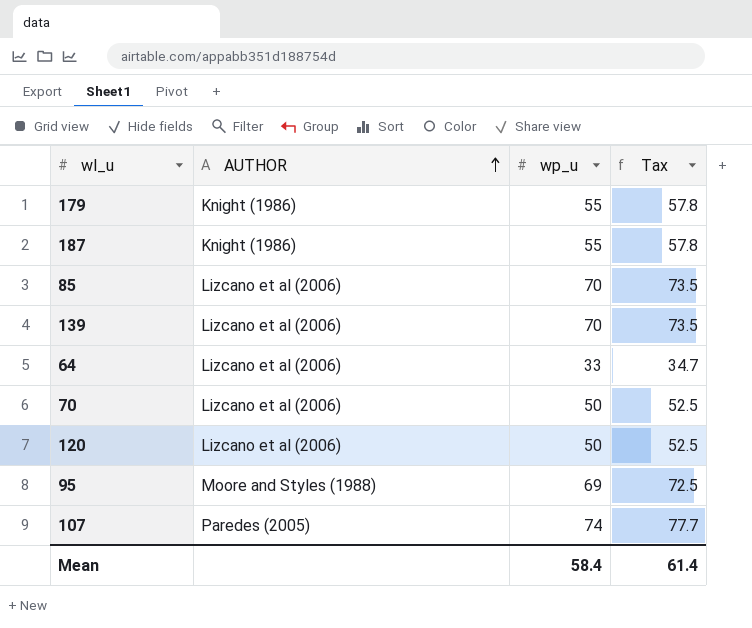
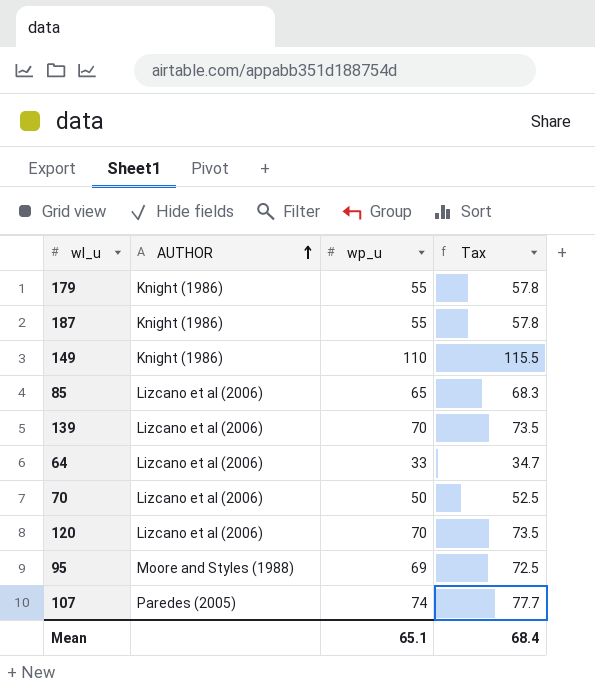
row 149: none -> Knight (1986) | 110 | 115.5
85 | wp_u: 70 -> 65
85 | Tax: 73.5 -> 68.3
120 | wp_u: 50 -> 70
120 | Tax: 52.5 -> 73.5
Mean | wp_u: 58.4 -> 65.1
Mean | Tax: 61.4 -> 68.4

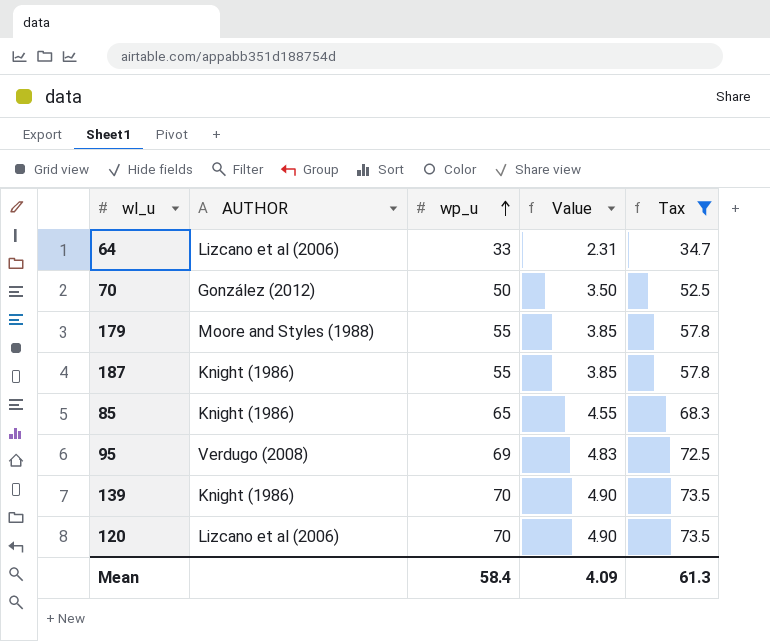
filter: none -> Tax <= 73.5
row order: AUTHOR ascending -> wp_u ascending
column Value | formula: none -> [wp_u] * 0.07
70 | AUTHOR: Lizcano et al (2006) -> González (2012)
179 | AUTHOR: Knight (1986) -> Moore and Styles (1988)
85 | AUTHOR: Lizcano et al (2006) -> Knight (1986)
95 | AUTHOR: Moore and Styles (1988) -> Verdugo (2008)
139 | AUTHOR: Lizcano et al (2006) -> Knight (1986)
Mean | wp_u: 65.1 -> 58.4
Mean | Tax: 68.4 -> 61.3

